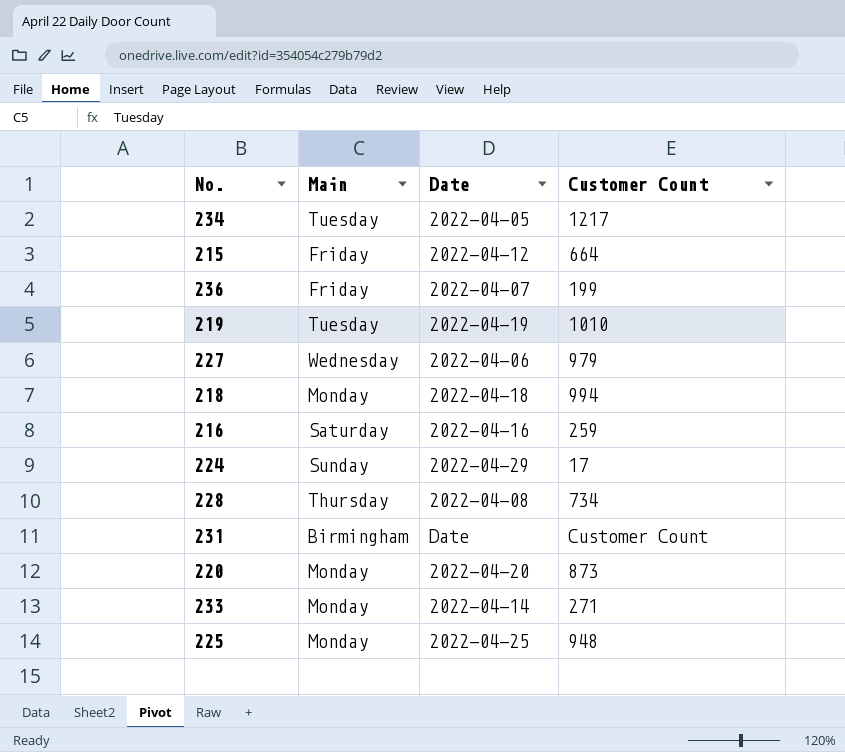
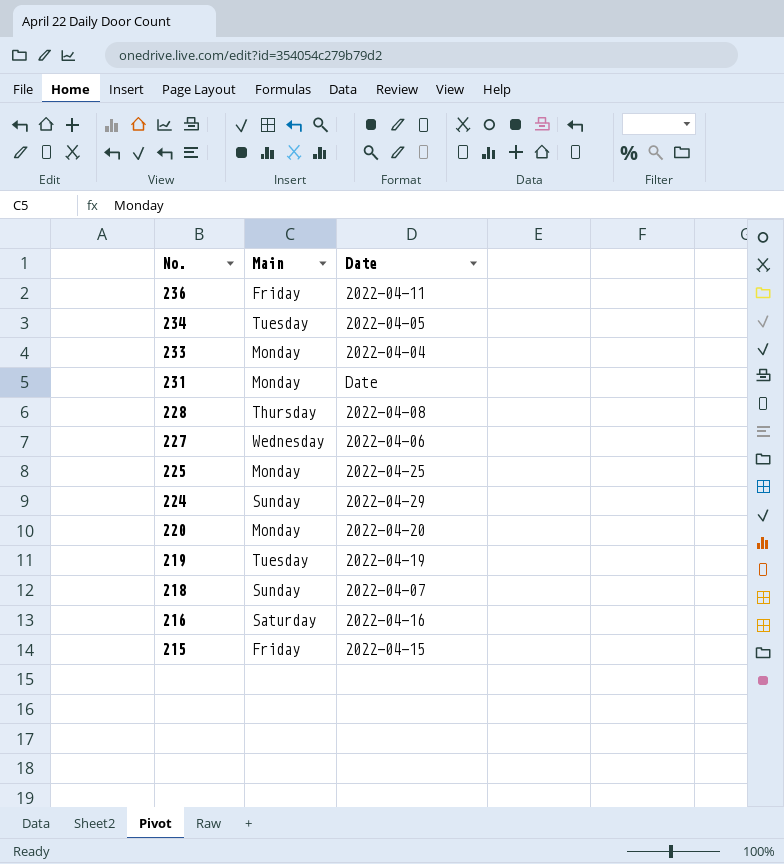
row order: none -> No. descending
column Customer Count | position: 4 -> none
236 | Date: 2022-04-07 -> 2022-04-11
233 | Date: 2022-04-14 -> 2022-04-04
231 | Main: Birmingham -> Monday
218 | Main: Monday -> Sunday
218 | Date: 2022-04-18 -> 2022-04-07
215 | Date: 2022-04-12 -> 2022-04-15

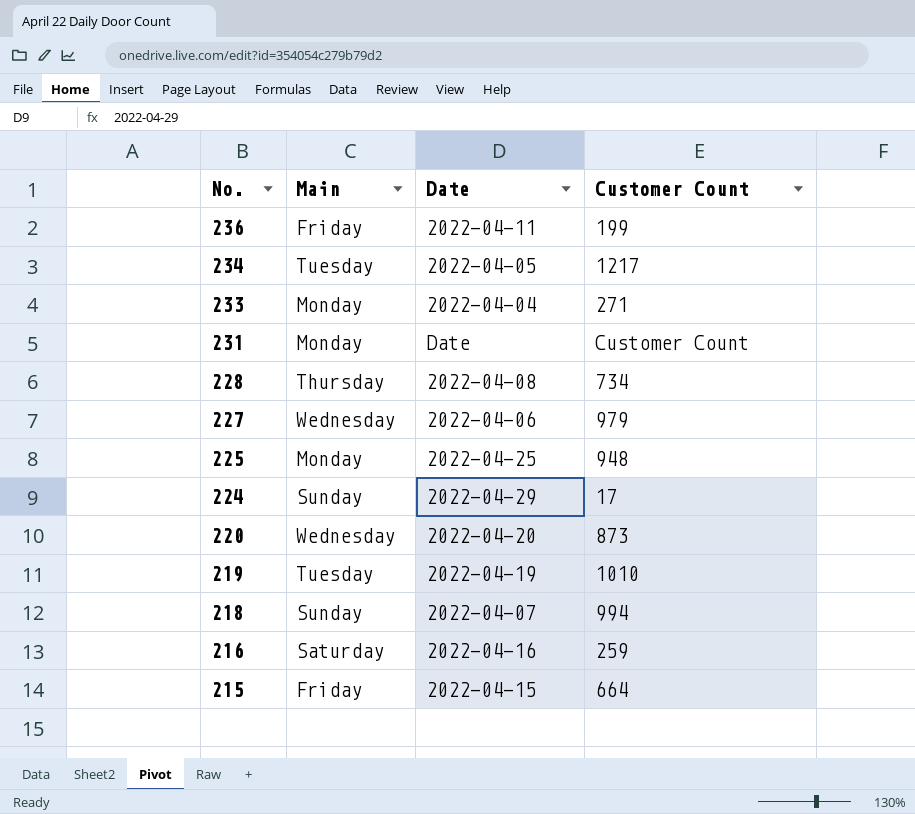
column Customer Count | position: none -> 4
220 | Main: Monday -> Wednesday

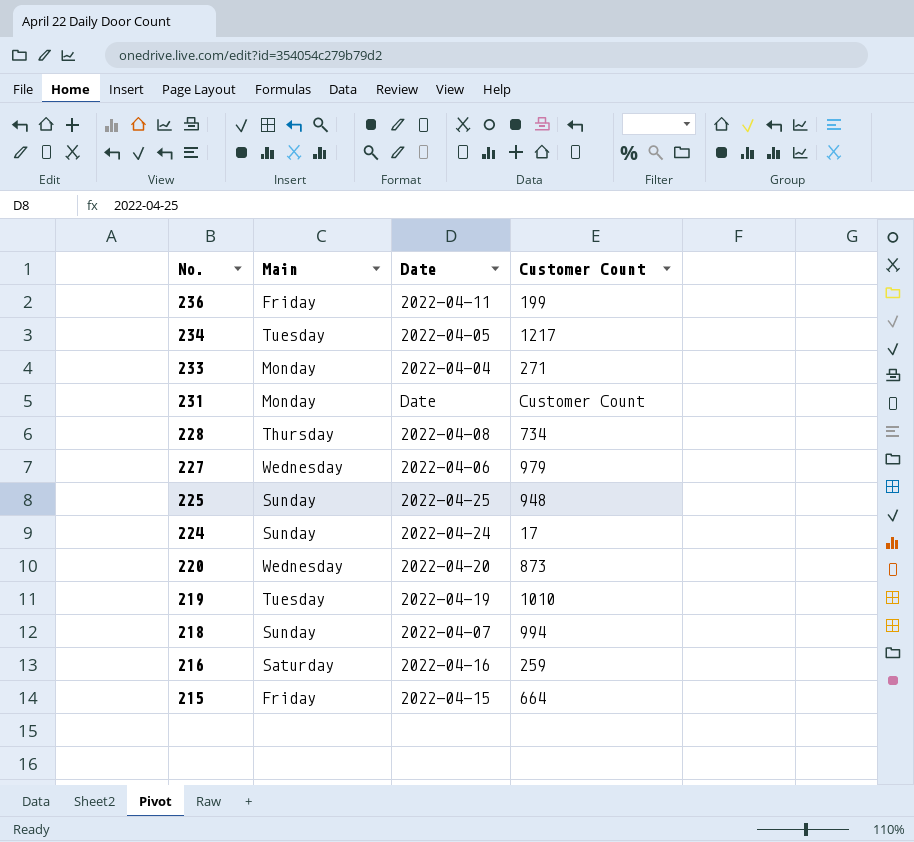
225 | Main: Monday -> Sunday
224 | Date: 2022-04-29 -> 2022-04-24

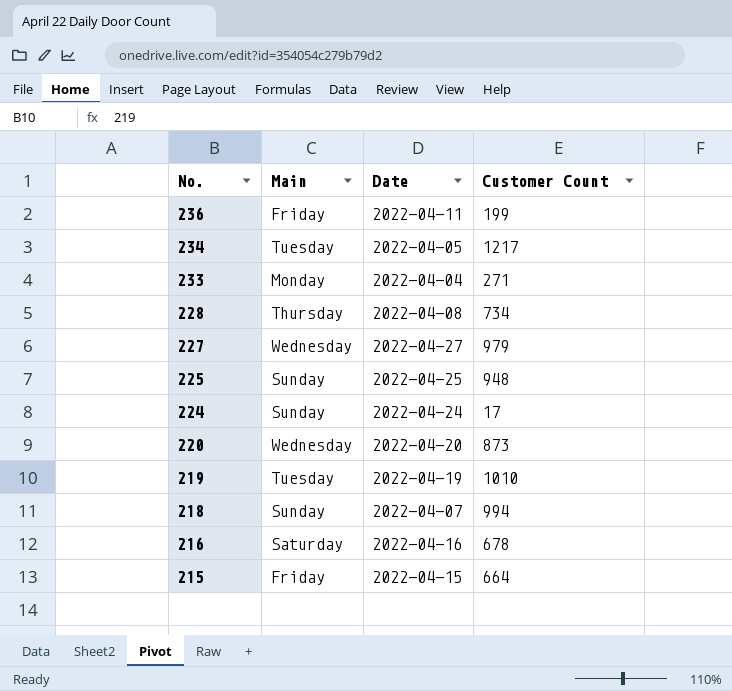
row 231: Monday | Date | Customer Count -> none
227 | Date: 2022-04-06 -> 2022-04-27
216 | Customer Count: 259 -> 678

